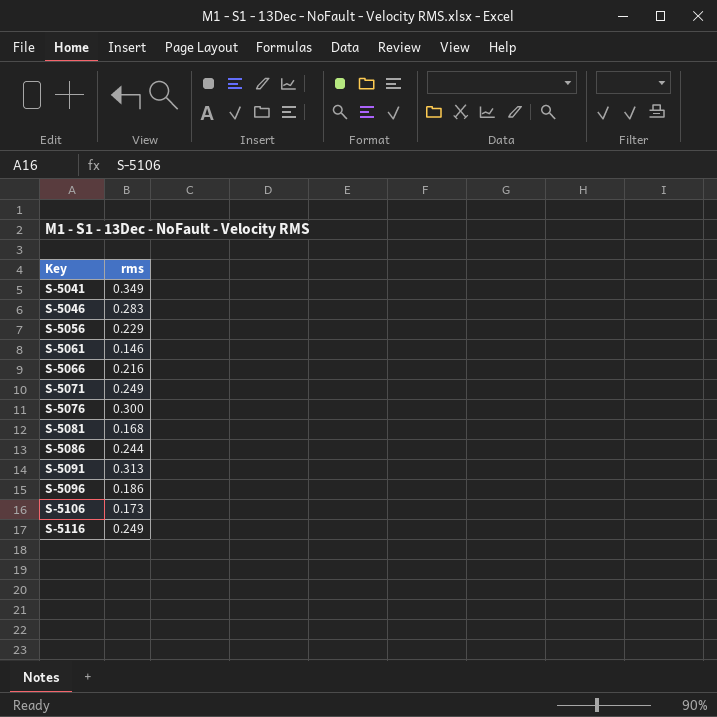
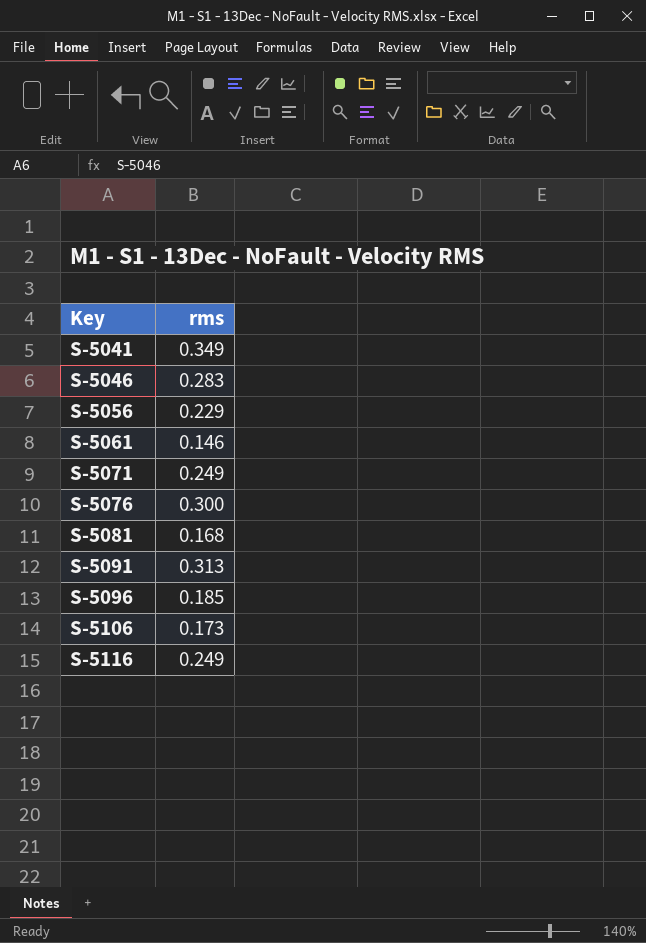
row S-5066: 0.216 -> none
row S-5086: 0.244 -> none
S-5096 | rms: 0.186 -> 0.185

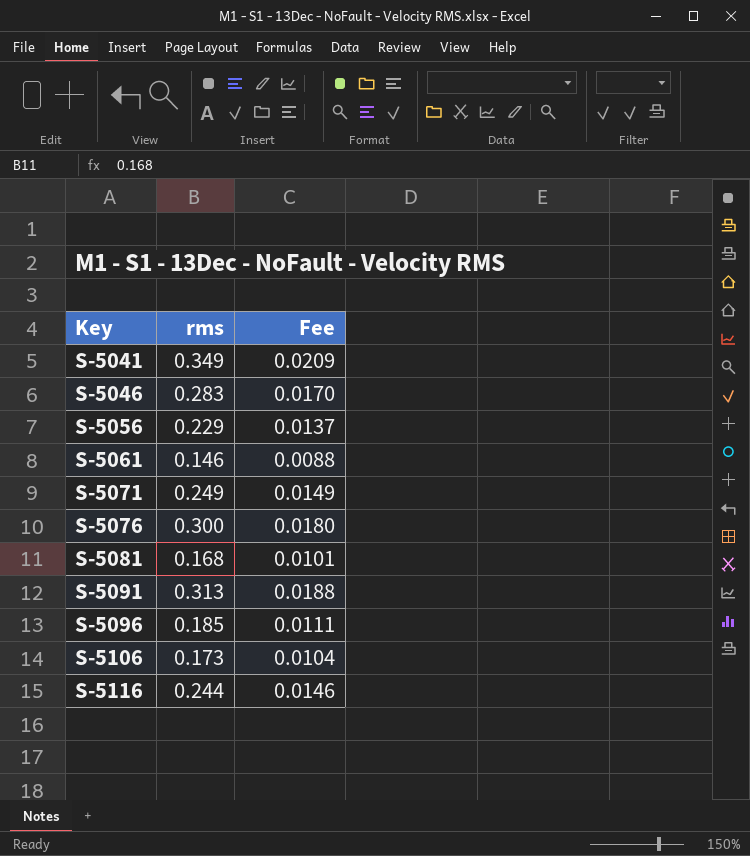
column Fee | formula: none -> [rms] * 0.06
S-5116 | rms: 0.249 -> 0.244

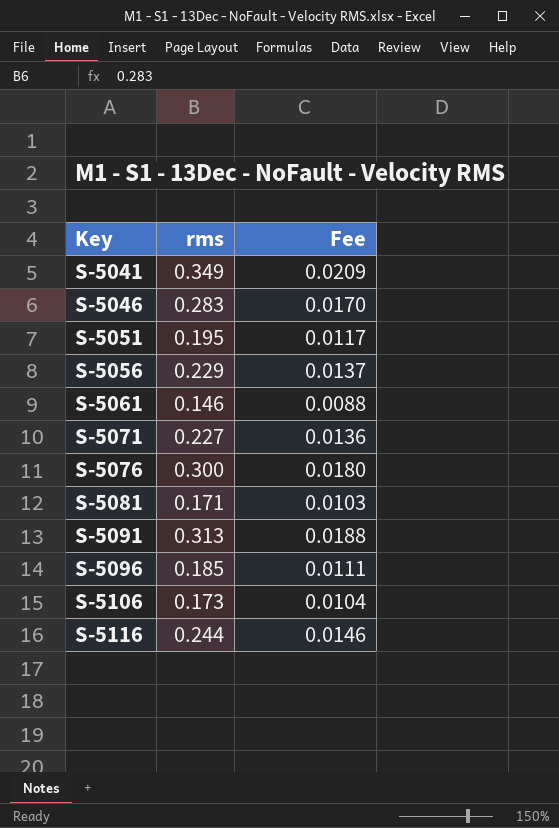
row S-5051: none -> 0.195 | 0.0117
S-5071 | rms: 0.249 -> 0.227
S-5071 | Fee: 0.0149 -> 0.0136
S-5081 | rms: 0.168 -> 0.171
S-5081 | Fee: 0.0101 -> 0.0103

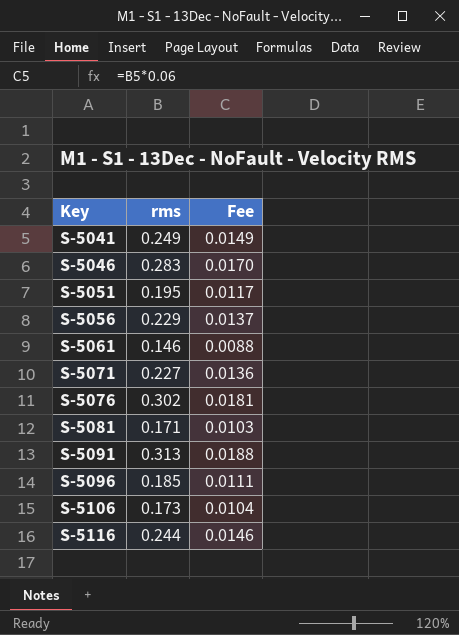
S-5041 | rms: 0.349 -> 0.249
S-5041 | Fee: 0.0209 -> 0.0149
S-5076 | rms: 0.300 -> 0.302
S-5076 | Fee: 0.0180 -> 0.0181

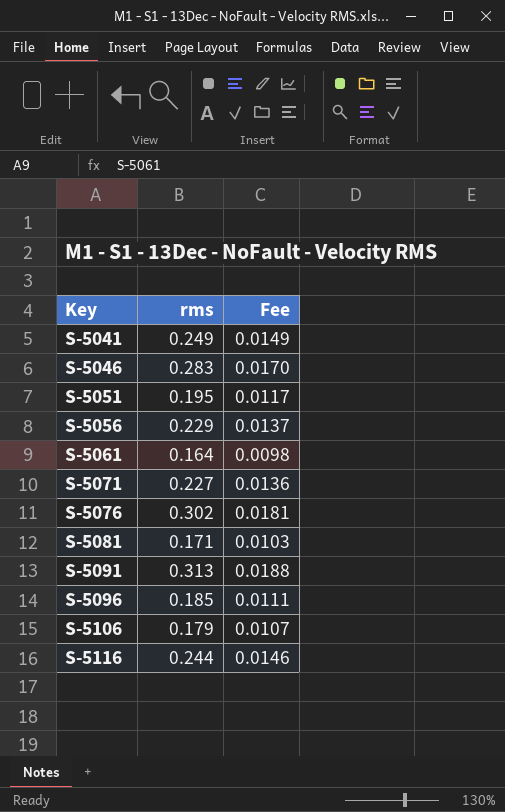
S-5061 | rms: 0.146 -> 0.164
S-5061 | Fee: 0.0088 -> 0.0098
S-5106 | rms: 0.173 -> 0.179
S-5106 | Fee: 0.0104 -> 0.0107

